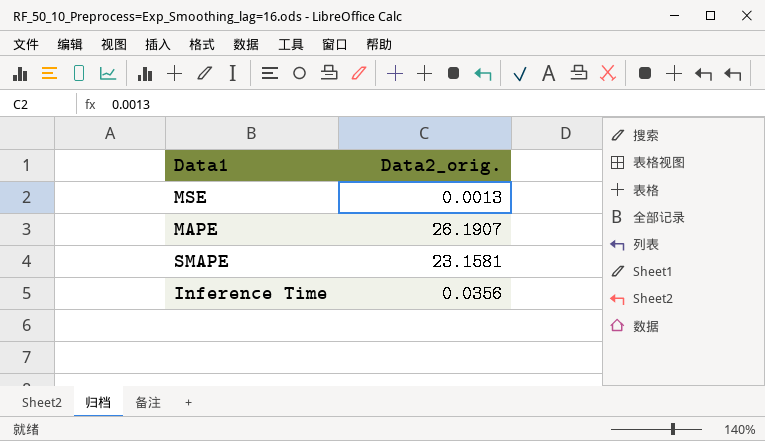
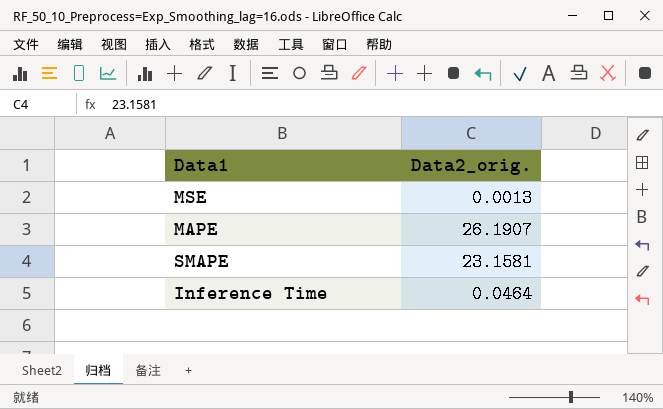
Inference Time | Data2_orig.: 0.0356 -> 0.0464

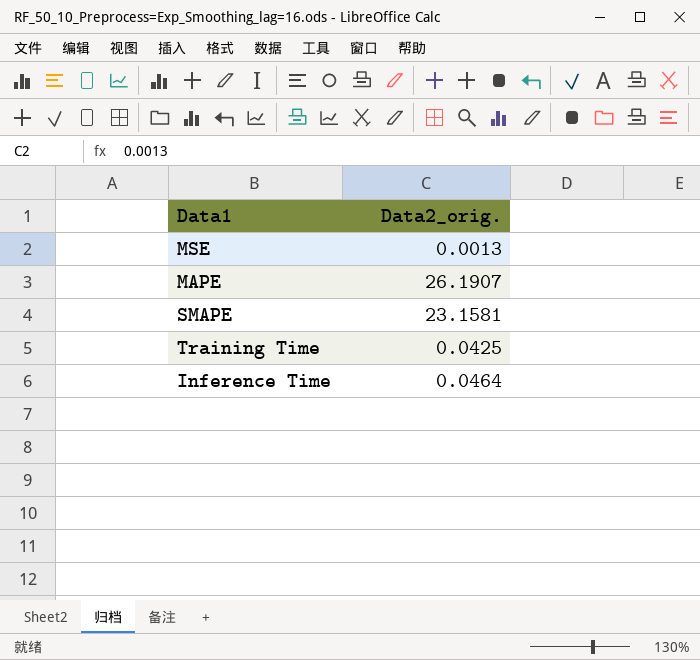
row Training Time: none -> 0.0425

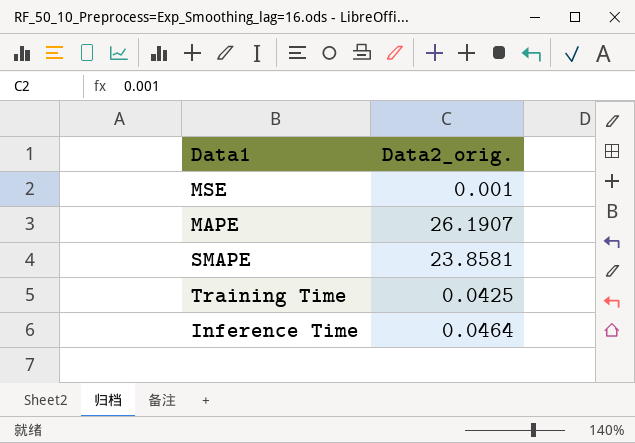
MSE | Data2_orig.: 0.0013 -> 0.001
SMAPE | Data2_orig.: 23.1581 -> 23.8581

